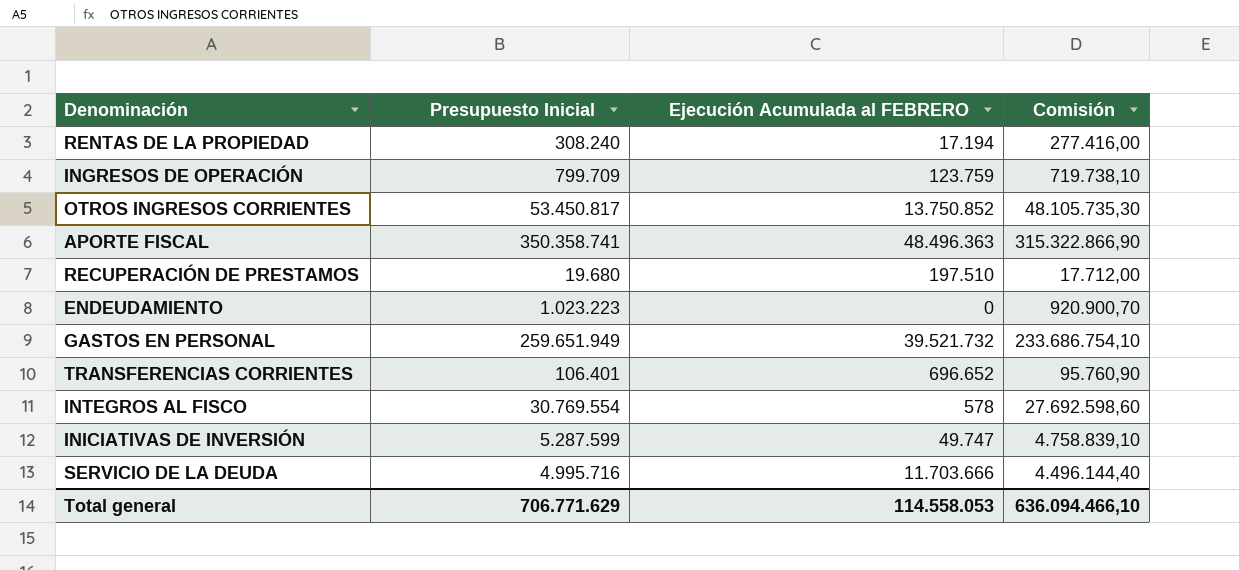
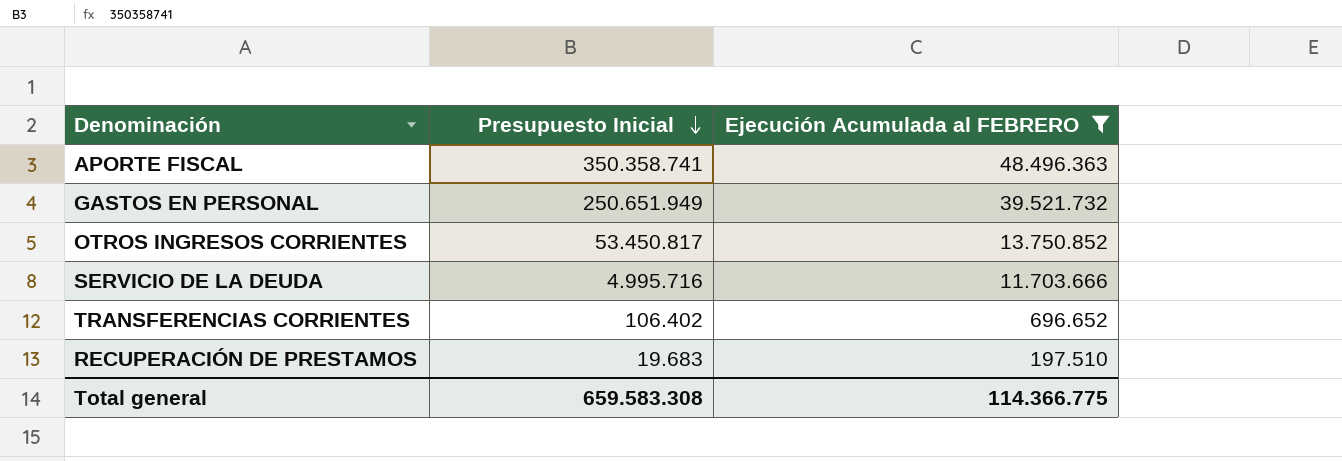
filter: none -> Ejecución Acumulada al FEBRERO >= 197.510
row order: none -> Presupuesto Inicial descending
column Comisión | formula: [Presupuesto Inicial] * 0,9 -> none
GASTOS EN PERSONAL | Presupuesto Inicial: 259.651.949 -> 250.651.949
TRANSFERENCIAS CORRIENTES | Presupuesto Inicial: 106.401 -> 106.402
RECUPERACIÓN DE PRESTAMOS | Presupuesto Inicial: 19.680 -> 19.683
Total general | Presupuesto Inicial: 706.771.629 -> 659.583.308
Total general | Ejecución Acumulada al FEBRERO: 114.558.053 -> 114.366.775

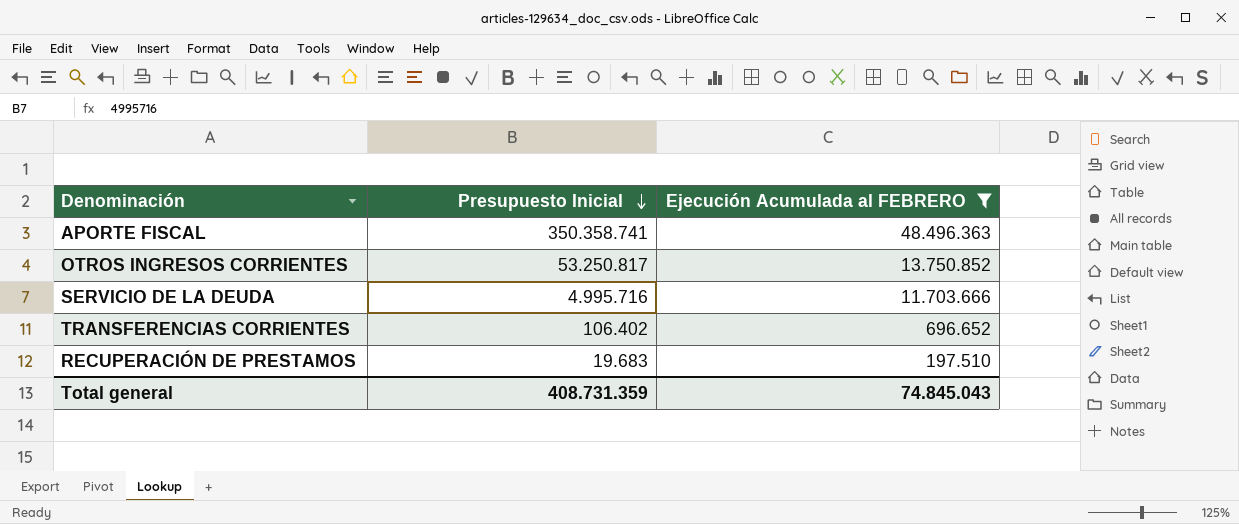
row GASTOS EN PERSONAL: 250.651.949 | 39.521.732 -> none
OTROS INGRESOS CORRIENTES | Presupuesto Inicial: 53.450.817 -> 53.250.817
Total general | Presupuesto Inicial: 659.583.308 -> 408.731.359
Total general | Ejecución Acumulada al FEBRERO: 114.366.775 -> 74.845.043

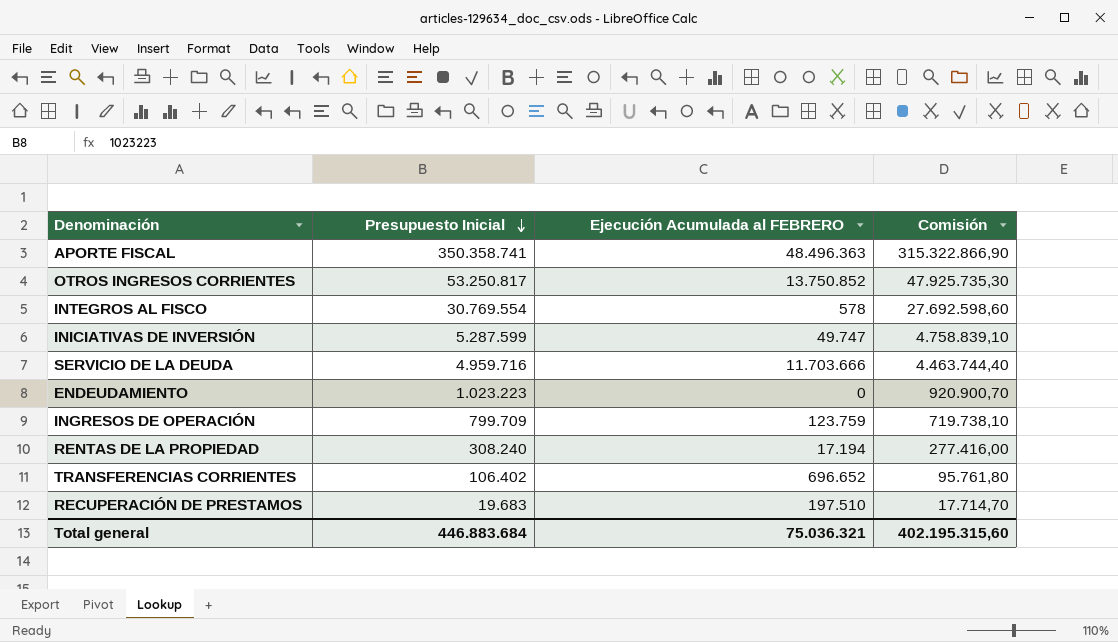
filter: Ejecución Acumulada al FEBRERO >= 197.510 -> none
column Comisión | formula: none -> [Presupuesto Inicial] * 0,9
SERVICIO DE LA DEUDA | Presupuesto Inicial: 4.995.716 -> 4.959.716
Total general | Presupuesto Inicial: 408.731.359 -> 446.883.684
Total general | Ejecución Acumulada al FEBRERO: 74.845.043 -> 75.036.321

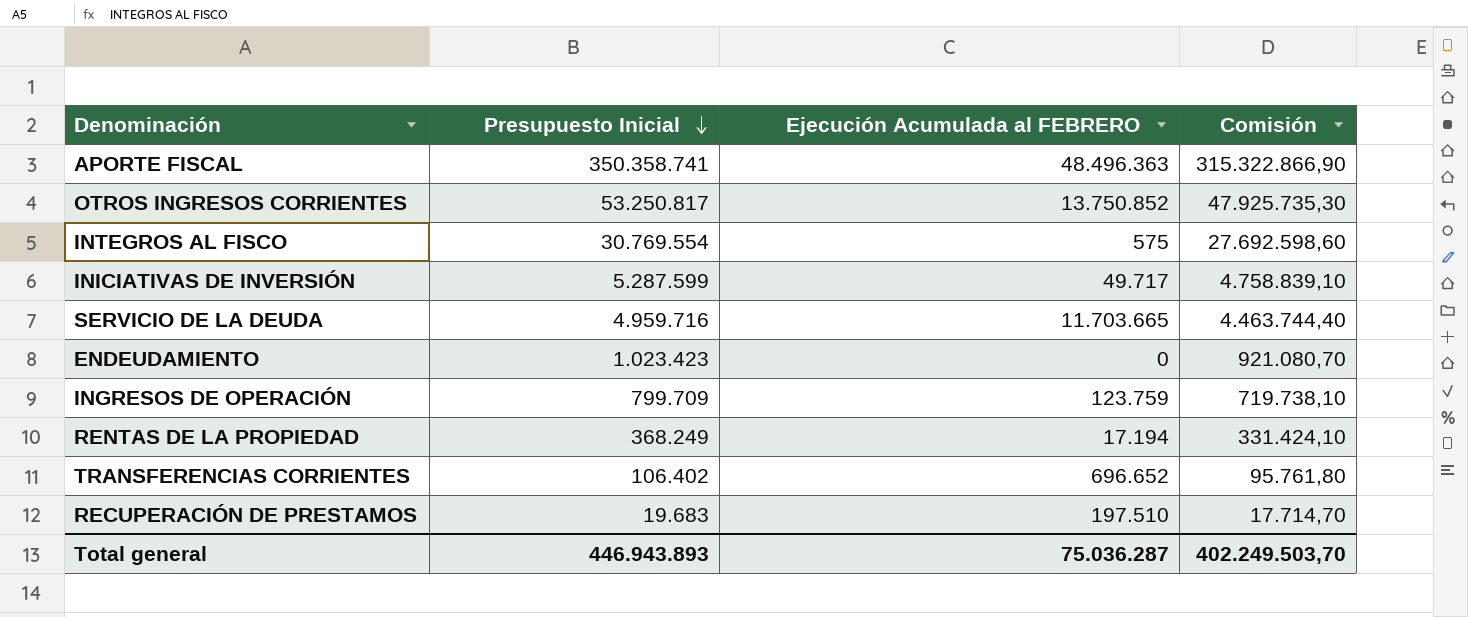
INTEGROS AL FISCO | Ejecución Acumulada al FEBRERO: 578 -> 575
INICIATIVAS DE INVERSIÓN | Ejecución Acumulada al FEBRERO: 49.747 -> 49.717
SERVICIO DE LA DEUDA | Ejecución Acumulada al FEBRERO: 11.703.666 -> 11.703.665
ENDEUDAMIENTO | Presupuesto Inicial: 1.023.223 -> 1.023.423
ENDEUDAMIENTO | Comisión: 920.900,70 -> 921.080,70
RENTAS DE LA PROPIEDAD | Presupuesto Inicial: 308.240 -> 368.249
RENTAS DE LA PROPIEDAD | Comisión: 277.416,00 -> 331.424,10
Total general | Presupuesto Inicial: 446.883.684 -> 446.943.893
Total general | Ejecución Acumulada al FEBRERO: 75.036.321 -> 75.036.287
Total general | Comisión: 402.195.315,60 -> 402.249.503,70

